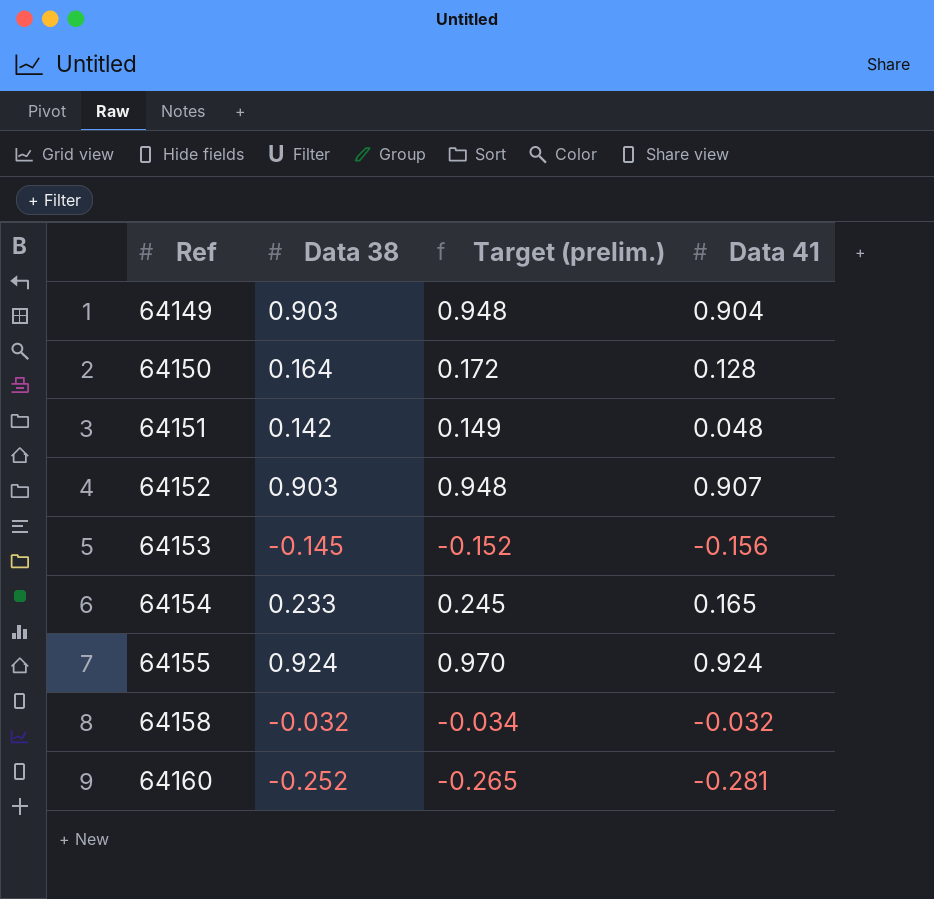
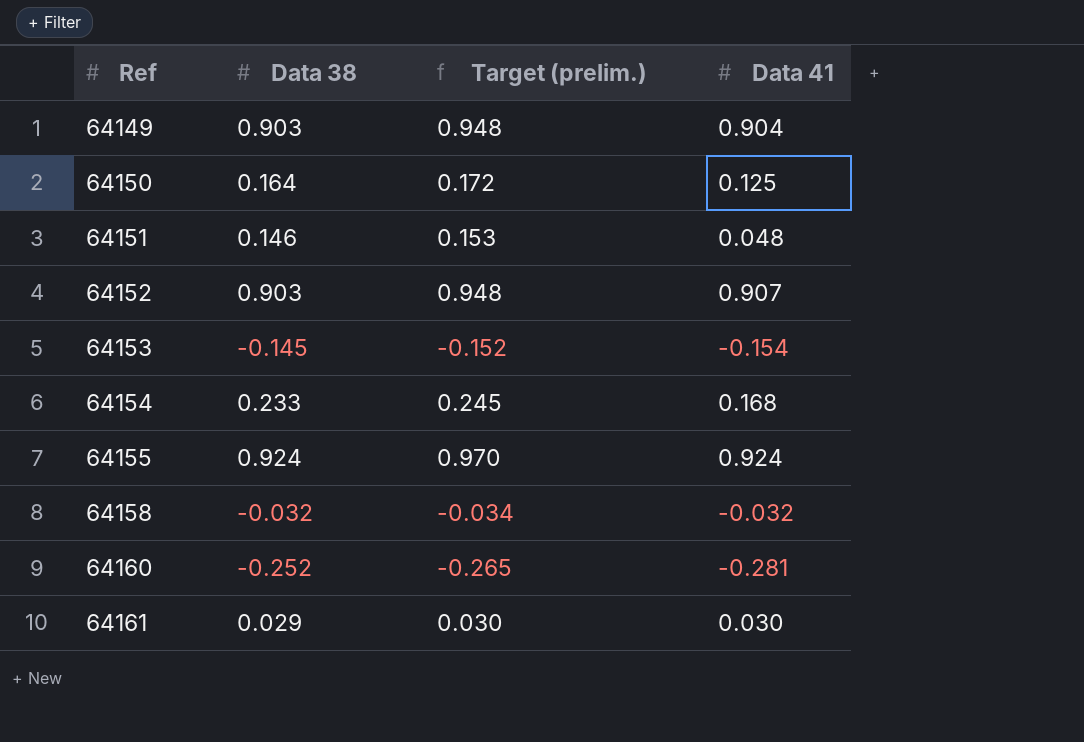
64150 | Data 41: 0.128 -> 0.125
64151 | Data 38: 0.142 -> 0.146
64151 | Target (prelim.): 0.149 -> 0.153
64153 | Data 41: -0.156 -> -0.154
64154 | Data 41: 0.165 -> 0.168
row 64161: none -> 0.029 | 0.030 | 0.030

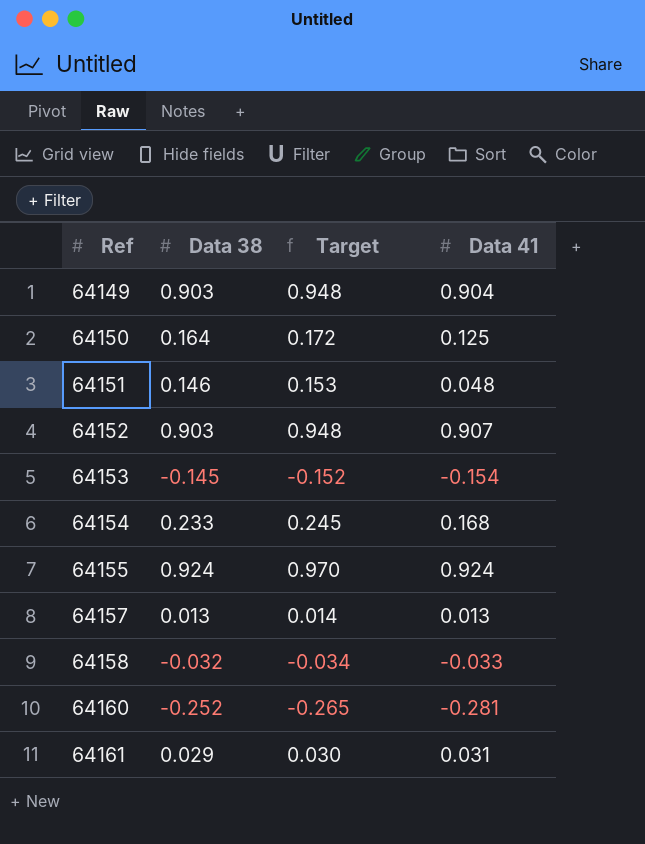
column name: Target (prelim.) -> Target
row 64157: none -> 0.013 | 0.014 | 0.013
64158 | Data 41: -0.032 -> -0.033
64161 | Data 41: 0.030 -> 0.031

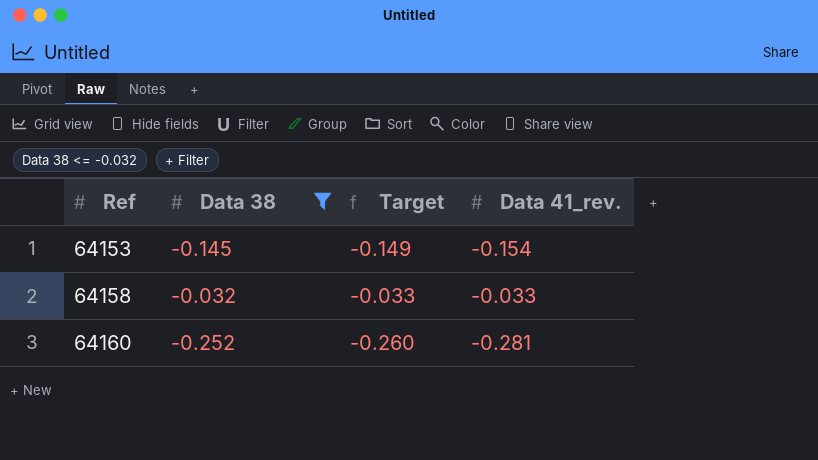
filter: none -> Data 38 <= -0.032
column Target | formula: [Data 38] * 1.05 -> [Data 38] * 1.03
column name: Data 41 -> Data 41_rev.

